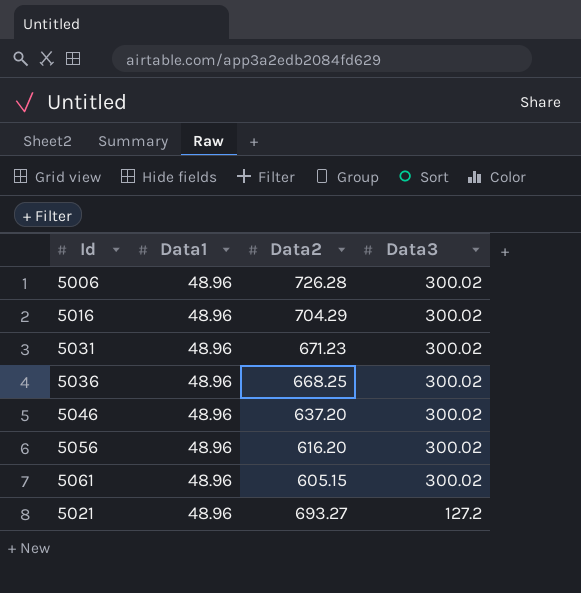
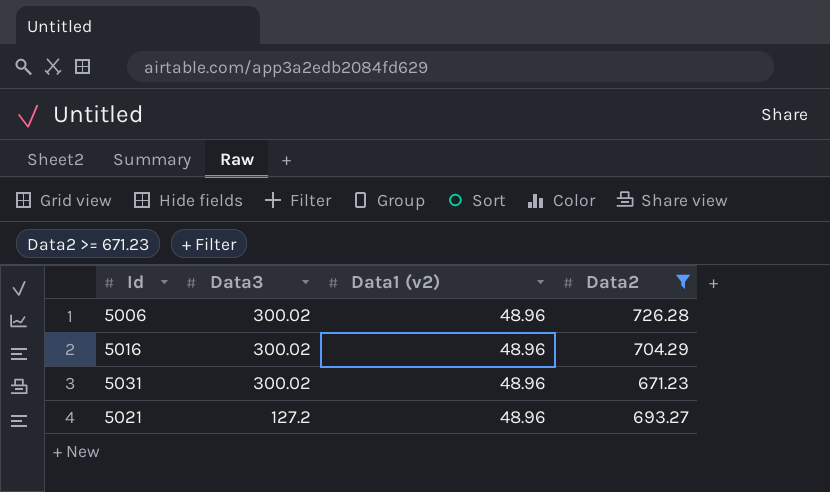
filter: none -> Data2 >= 671.23
column Data3 | position: 4 -> 2
column name: Data1 -> Data1 (v2)

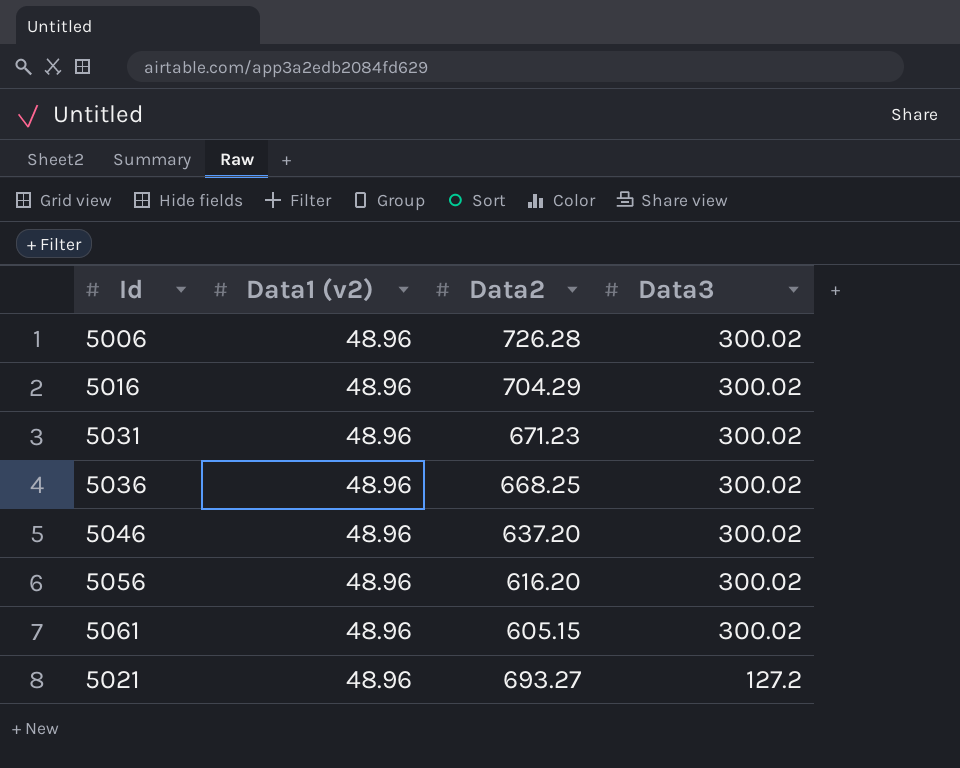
filter: Data2 >= 671.23 -> none
column Data3 | position: 2 -> 4

